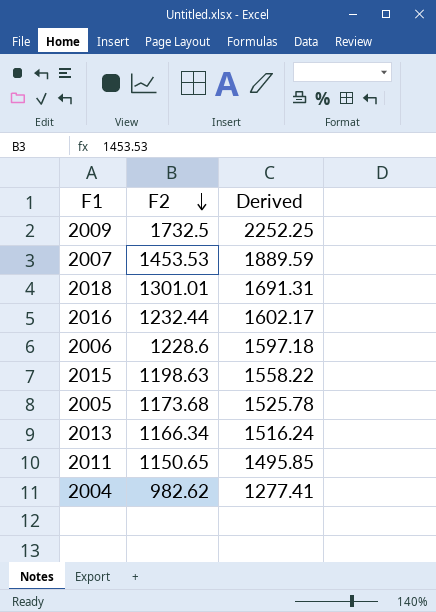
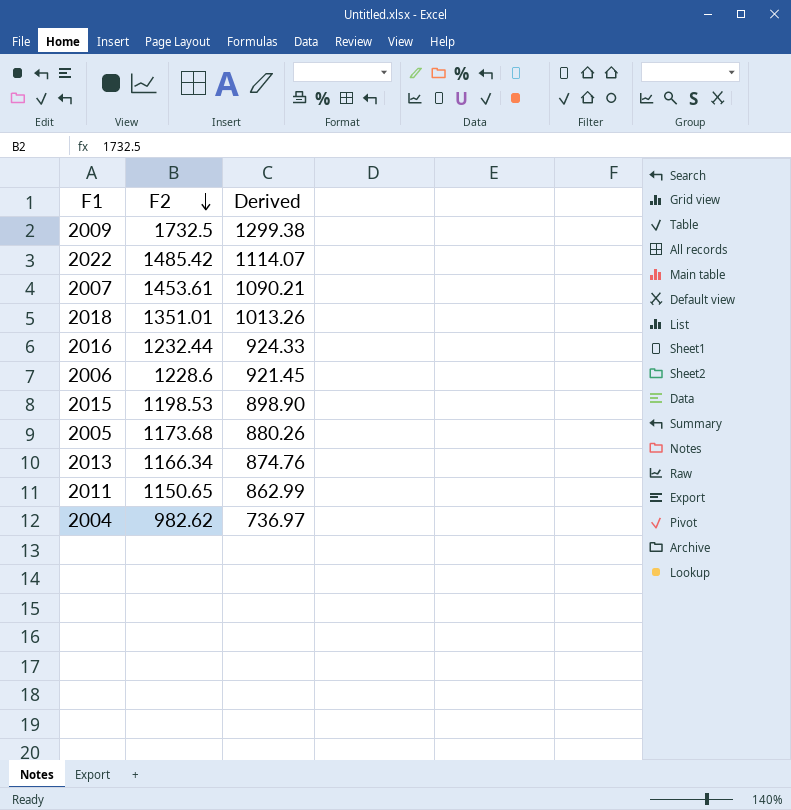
column Derived | formula: [F2] * 1.3 -> [F2] * 0.75
row 2022: none -> 1485.42 | 1114.07
2007 | F2: 1453.53 -> 1453.61
2018 | F2: 1301.01 -> 1351.01
2015 | F2: 1198.63 -> 1198.53

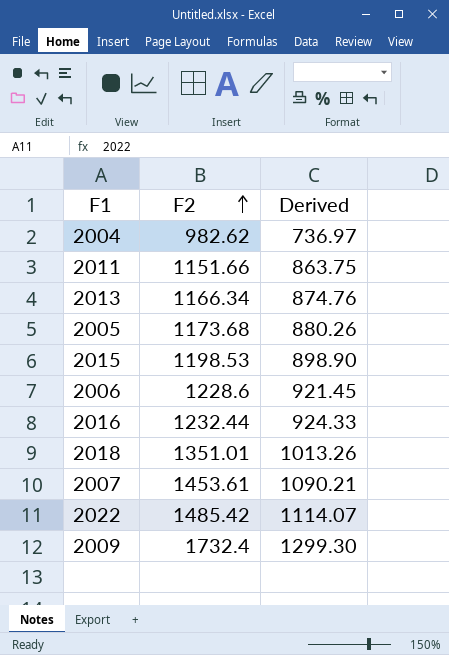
row order: F2 descending -> F2 ascending
2011 | F2: 1150.65 -> 1151.66
2011 | Derived: 862.99 -> 863.75
2009 | F2: 1732.5 -> 1732.4
2009 | Derived: 1299.38 -> 1299.30

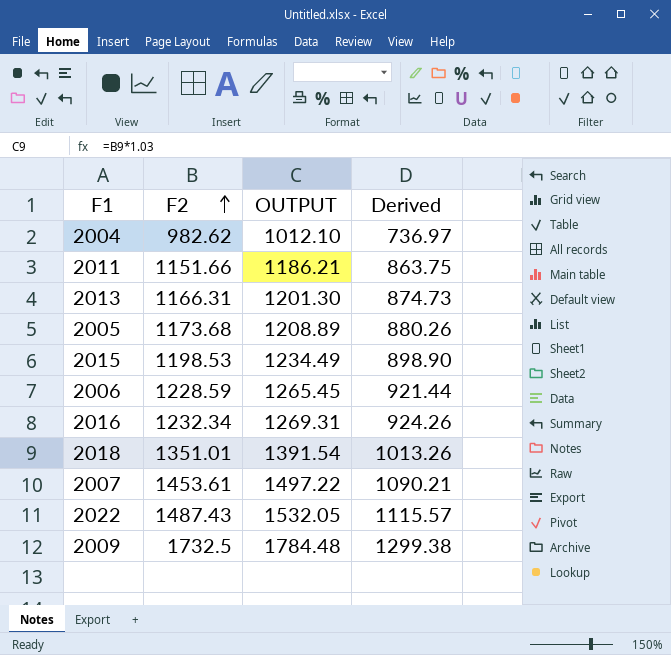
column OUTPUT | formula: none -> [F2] * 1.03
2013 | F2: 1166.34 -> 1166.31
2013 | Derived: 874.76 -> 874.73
2006 | F2: 1228.6 -> 1228.59
2006 | Derived: 921.45 -> 921.44
2016 | F2: 1232.44 -> 1232.34
2016 | Derived: 924.33 -> 924.26
2022 | F2: 1485.42 -> 1487.43
2022 | Derived: 1114.07 -> 1115.57
2009 | F2: 1732.4 -> 1732.5
2009 | Derived: 1299.30 -> 1299.38

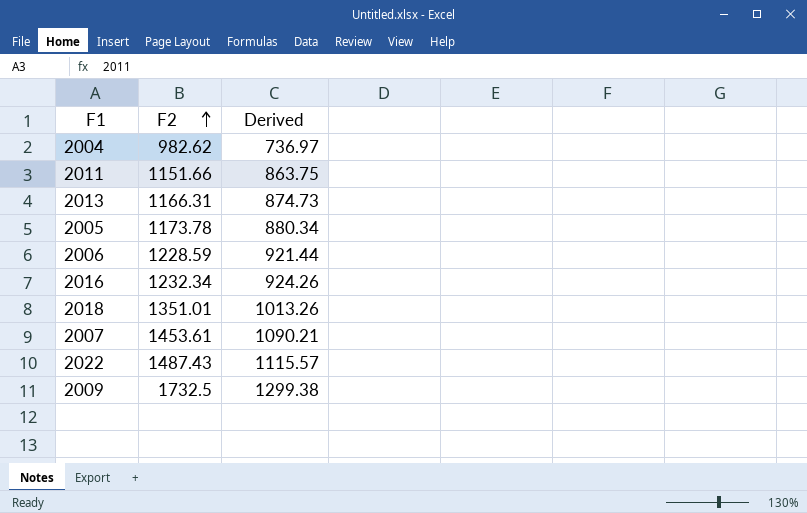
column OUTPUT | formula: [F2] * 1.03 -> none
row 2015: 1198.53 | 1234.49 | 898.90 -> none
2005 | F2: 1173.68 -> 1173.78
2005 | Derived: 880.26 -> 880.34

